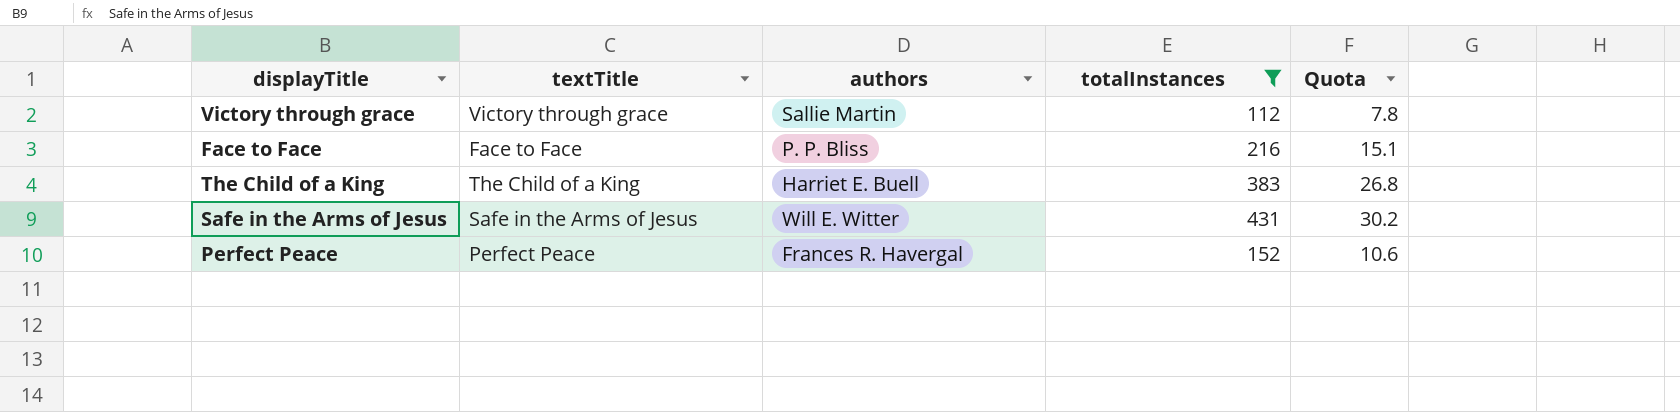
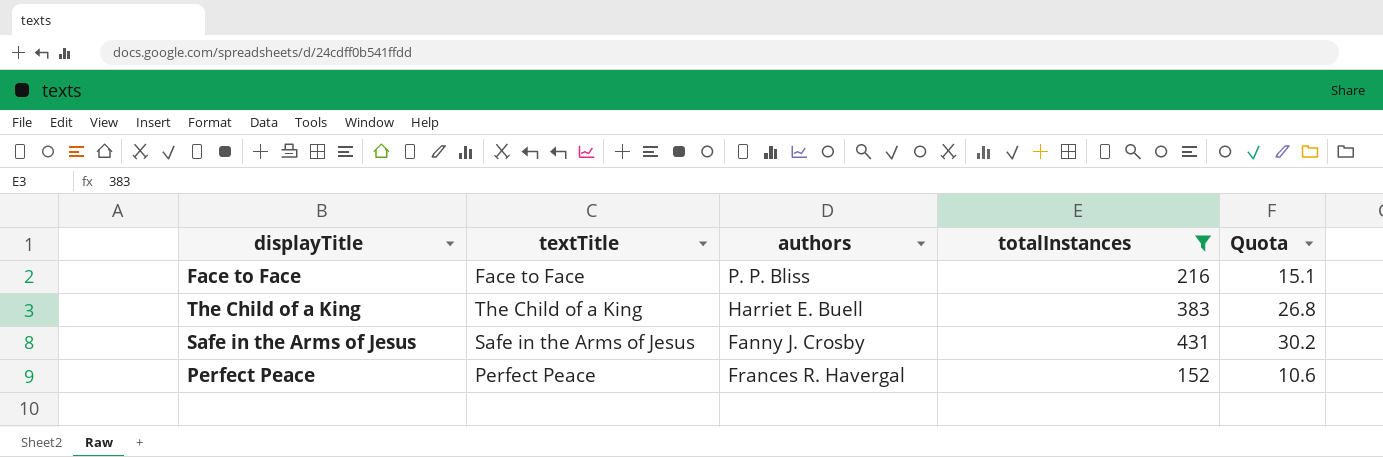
row Victory through grace: Victory through grace | Sallie Martin | 112 | 7.8 -> none
Safe in the Arms of Jesus | authors: Will E. Witter -> Fanny J. Crosby

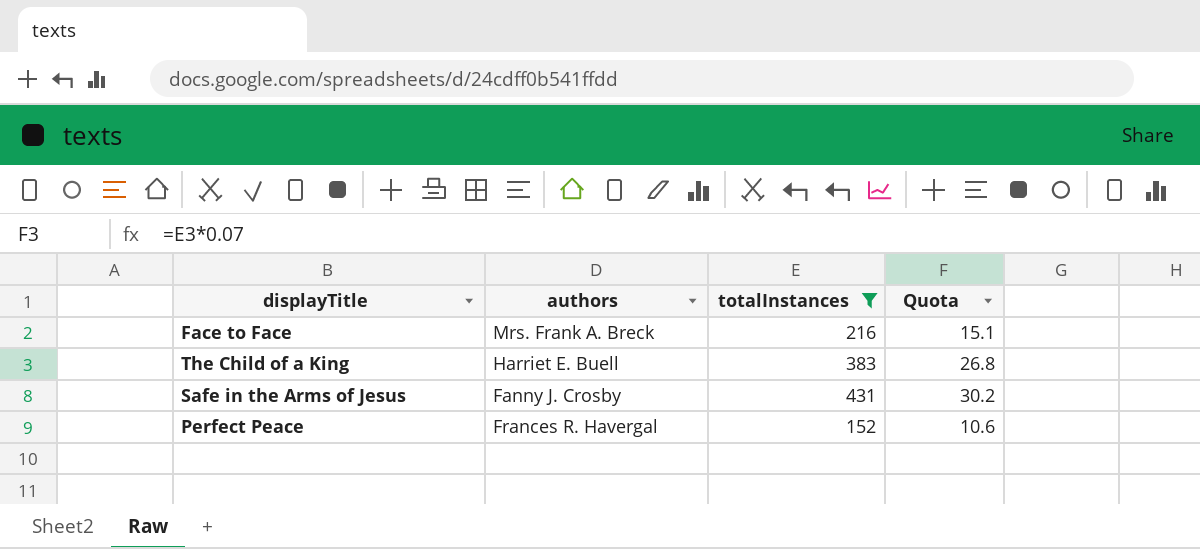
column textTitle | position: 2 -> none
Face to Face | authors: P. P. Bliss -> Mrs. Frank A. Breck

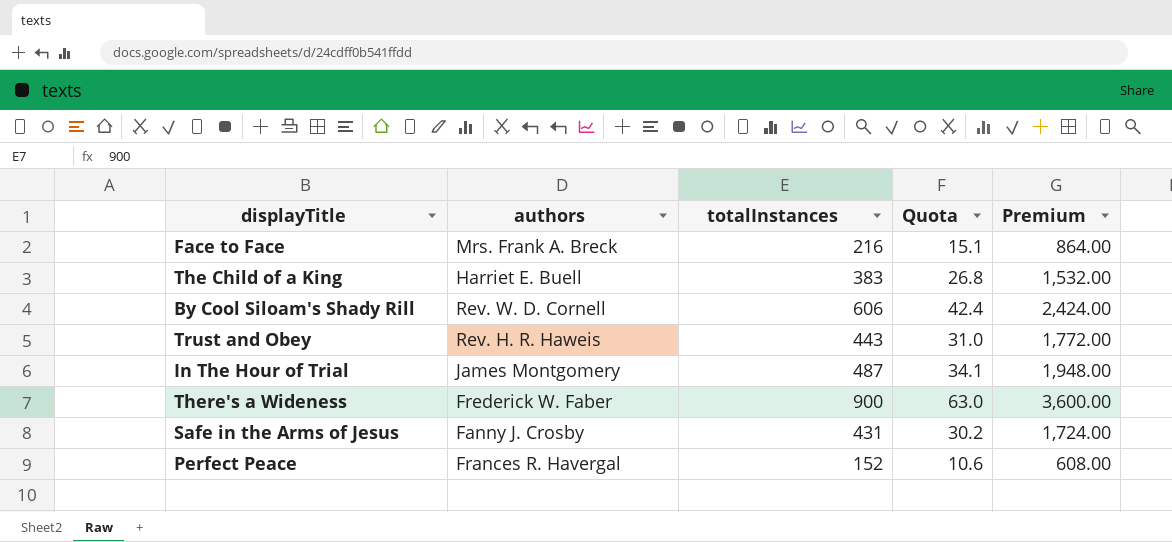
filter: totalInstances <= 431 -> none
column Premium | formula: none -> [totalInstances] * 4

